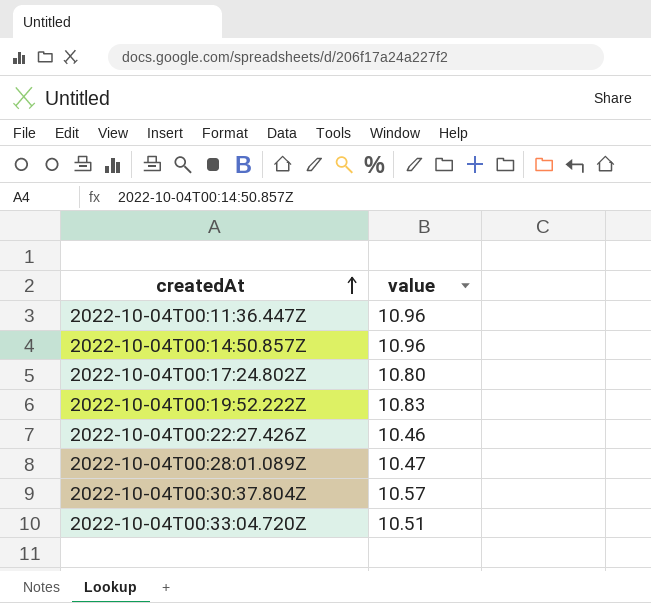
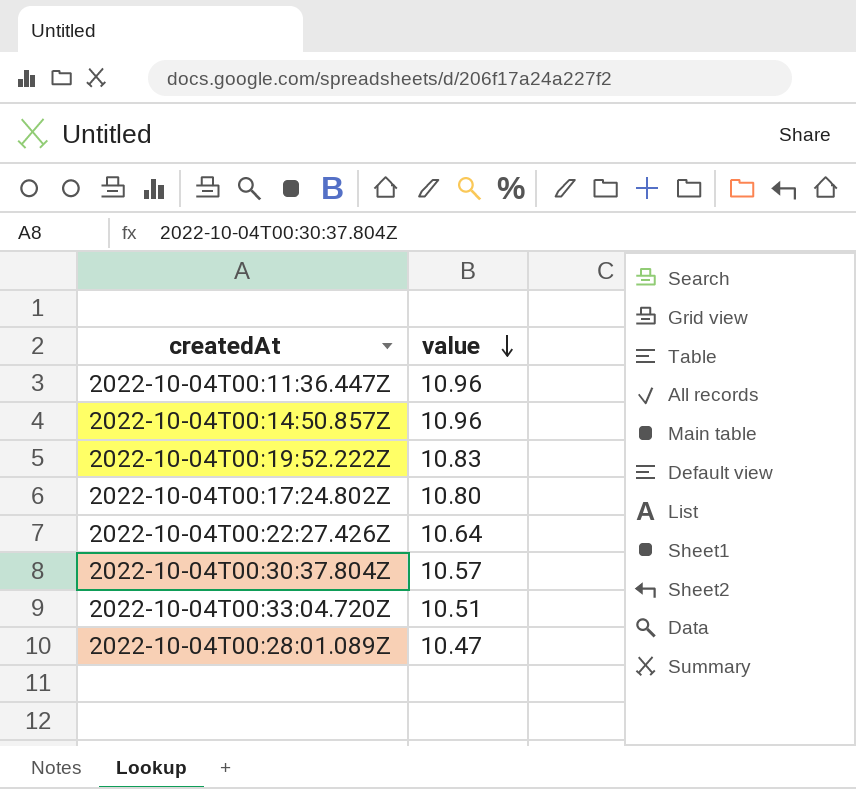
row order: createdAt ascending -> value descending
2022-10-04T00:22:27.426Z | value: 10.46 -> 10.64

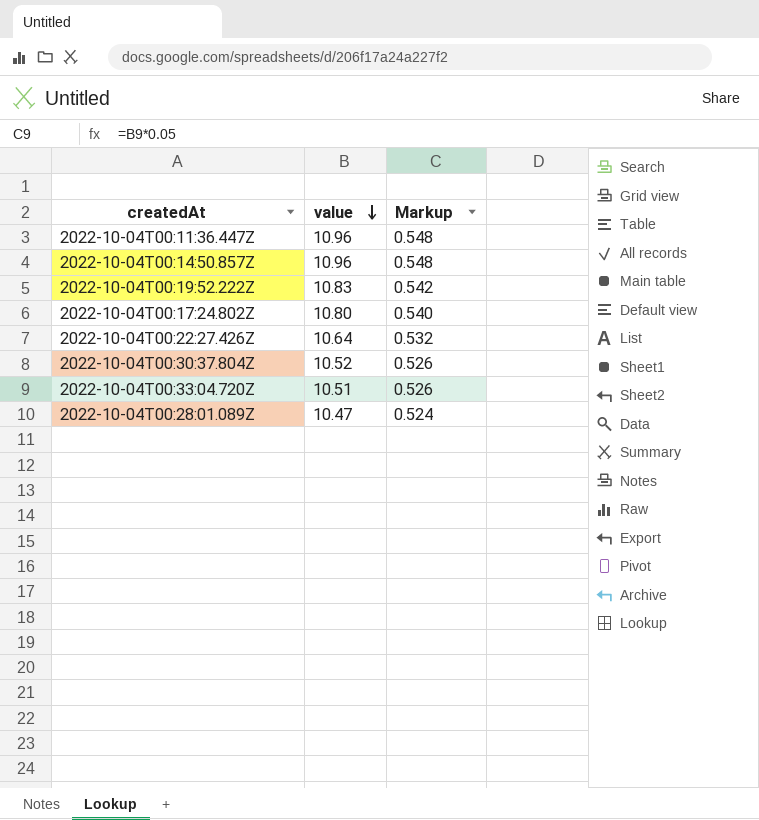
column Markup | formula: none -> [value] * 0.05
2022-10-04T00:30:37.804Z | value: 10.57 -> 10.52

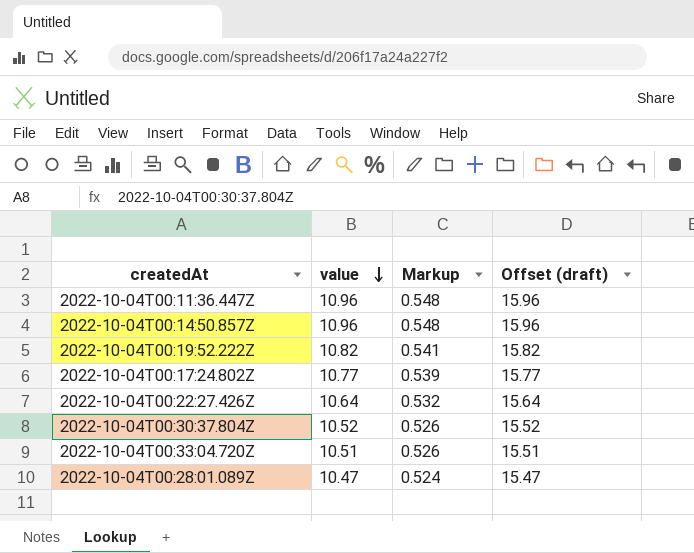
column Offset (draft) | formula: none -> [value] + 5
2022-10-04T00:19:52.222Z | value: 10.83 -> 10.82
2022-10-04T00:19:52.222Z | Markup: 0.542 -> 0.541
2022-10-04T00:17:24.802Z | value: 10.80 -> 10.77
2022-10-04T00:17:24.802Z | Markup: 0.540 -> 0.539

